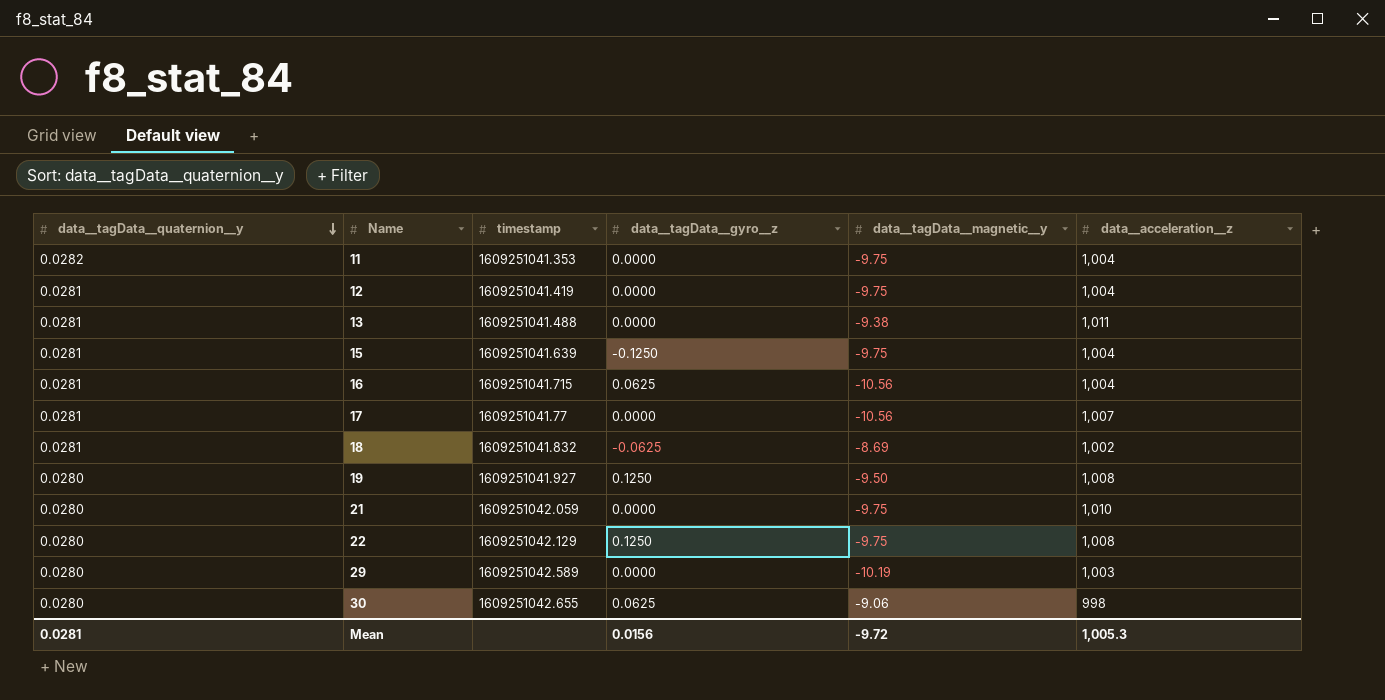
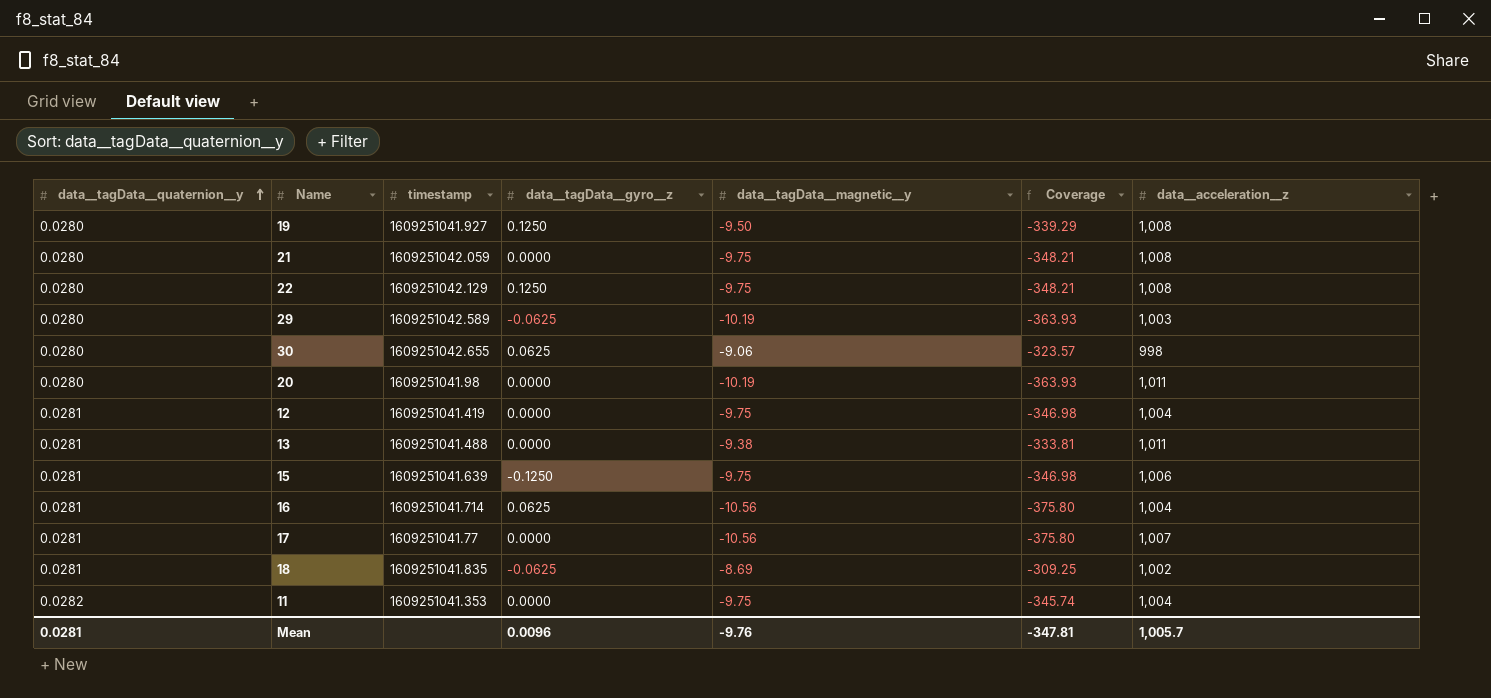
row order: data__tagData__quaternion__y descending -> data__tagData__quaternion__y ascending
column Coverage | formula: none -> [data__tagData__magnetic__y] / [data__tagData__quaternion__y]
21 | data__acceleration__z: 1,010 -> 1,008
29 | data__tagData__gyro__z: 0.0000 -> -0.0625
row 20: none -> 0.0280 | 1609251041.98 | 0.0000 | -10.19 | -363.93 | 1,011
15 | data__acceleration__z: 1,004 -> 1,006
16 | timestamp: 1609251041.715 -> 1609251041.714
18 | timestamp: 1609251041.832 -> 1609251041.835
Mean | data__tagData__gyro__z: 0.0156 -> 0.0096
Mean | data__tagData__magnetic__y: -9.72 -> -9.76
Mean | data__acceleration__z: 1,005.3 -> 1,005.7

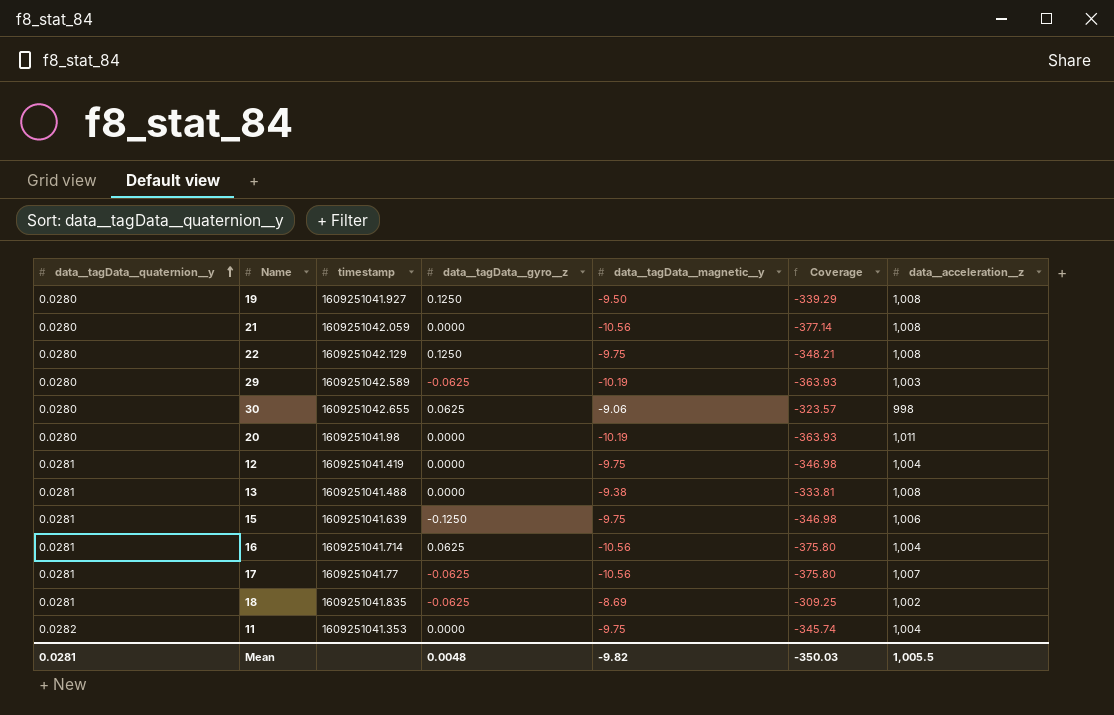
21 | data__tagData__magnetic__y: -9.75 -> -10.56
21 | Coverage: -348.21 -> -377.14
13 | data__acceleration__z: 1,011 -> 1,008
17 | data__tagData__gyro__z: 0.0000 -> -0.0625
Mean | data__tagData__gyro__z: 0.0096 -> 0.0048
Mean | data__tagData__magnetic__y: -9.76 -> -9.82
Mean | Coverage: -347.81 -> -350.03
Mean | data__acceleration__z: 1,005.7 -> 1,005.5

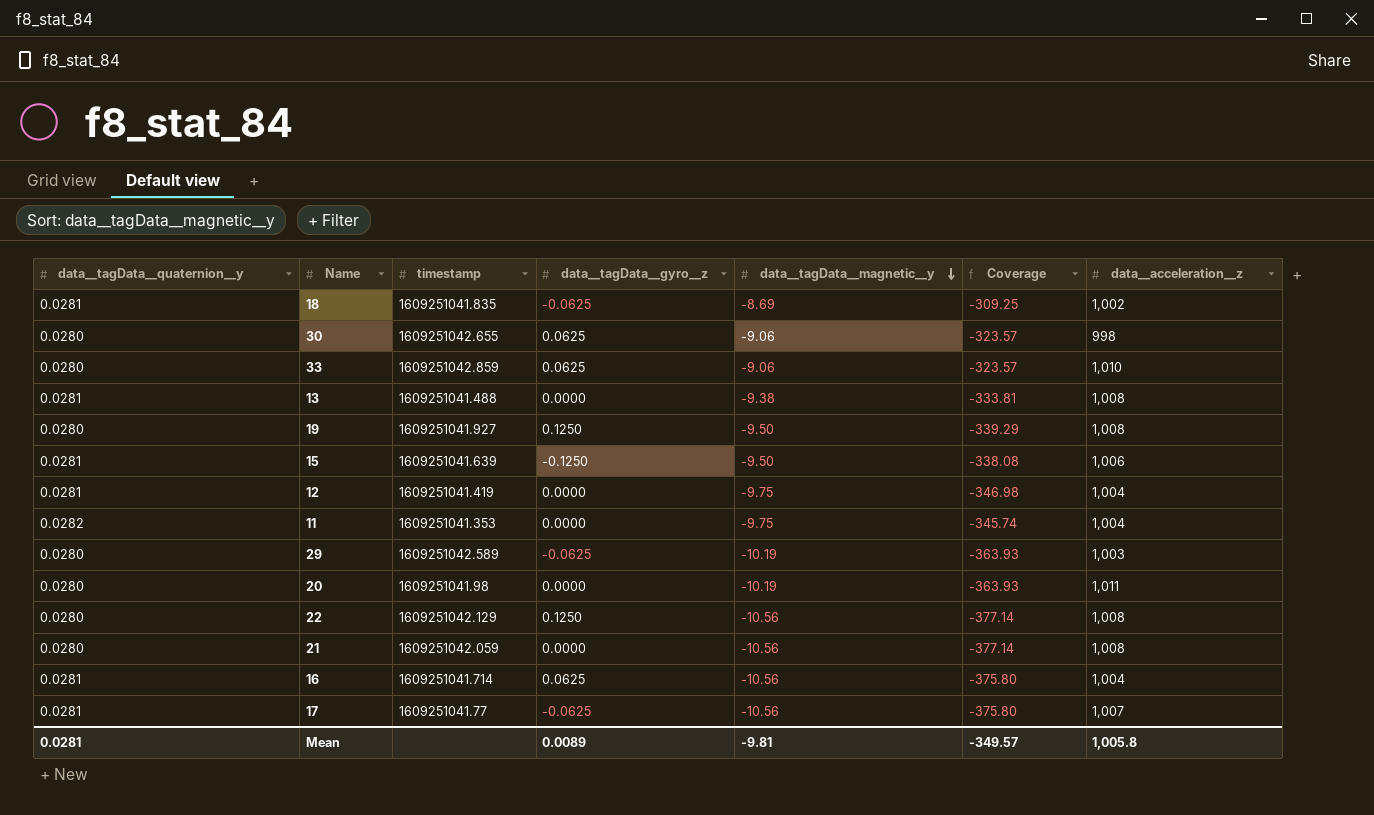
row order: data__tagData__quaternion__y ascending -> data__tagData__magnetic__y descending
row 33: none -> 0.0280 | 1609251042.859 | 0.0625 | -9.06 | -323.57 | 1,010
15 | data__tagData__magnetic__y: -9.75 -> -9.50
15 | Coverage: -346.98 -> -338.08
22 | data__tagData__magnetic__y: -9.75 -> -10.56
22 | Coverage: -348.21 -> -377.14
Mean | data__tagData__gyro__z: 0.0048 -> 0.0089
Mean | data__tagData__magnetic__y: -9.82 -> -9.81
Mean | Coverage: -350.03 -> -349.57
Mean | data__acceleration__z: 1,005.5 -> 1,005.8

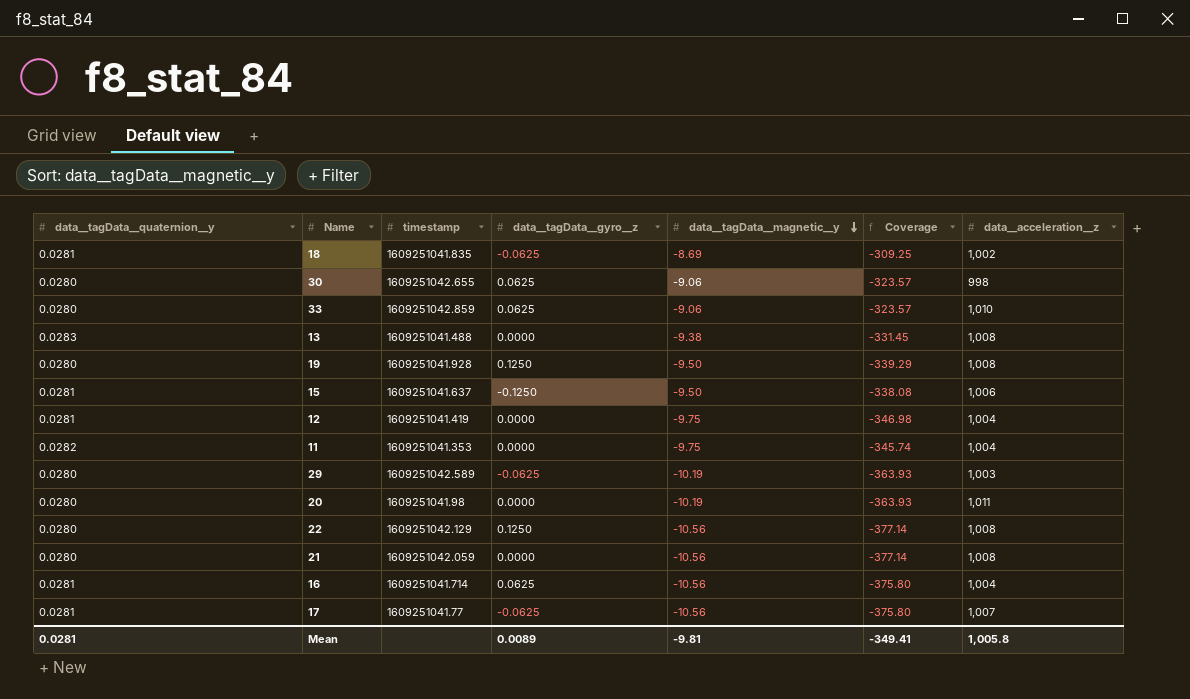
13 | data__tagData__quaternion__y: 0.0281 -> 0.0283
13 | Coverage: -333.81 -> -331.45
19 | timestamp: 1609251041.927 -> 1609251041.928
15 | timestamp: 1609251041.639 -> 1609251041.637
Mean | Coverage: -349.57 -> -349.41

